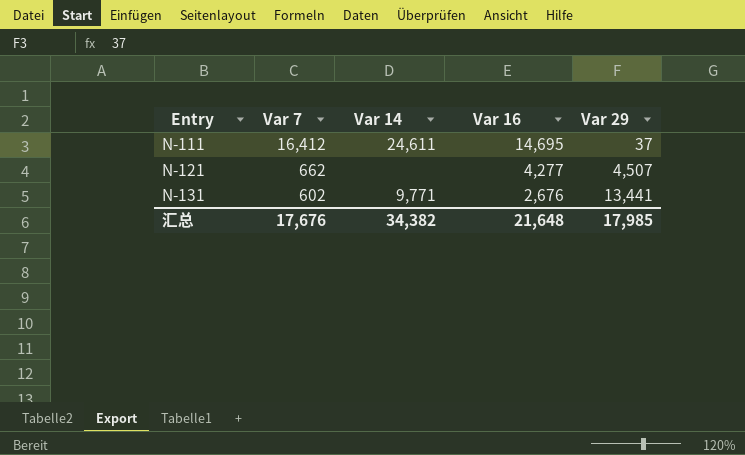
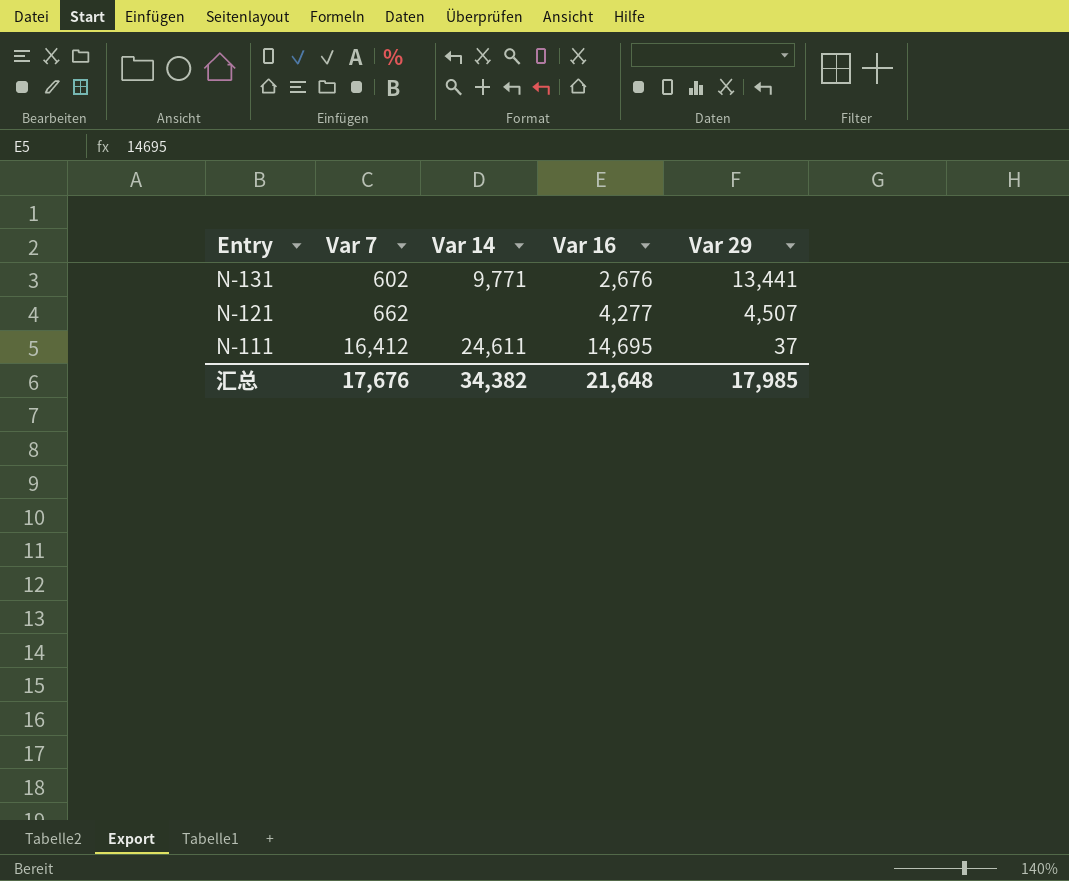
row order: Entry ascending -> Entry descending

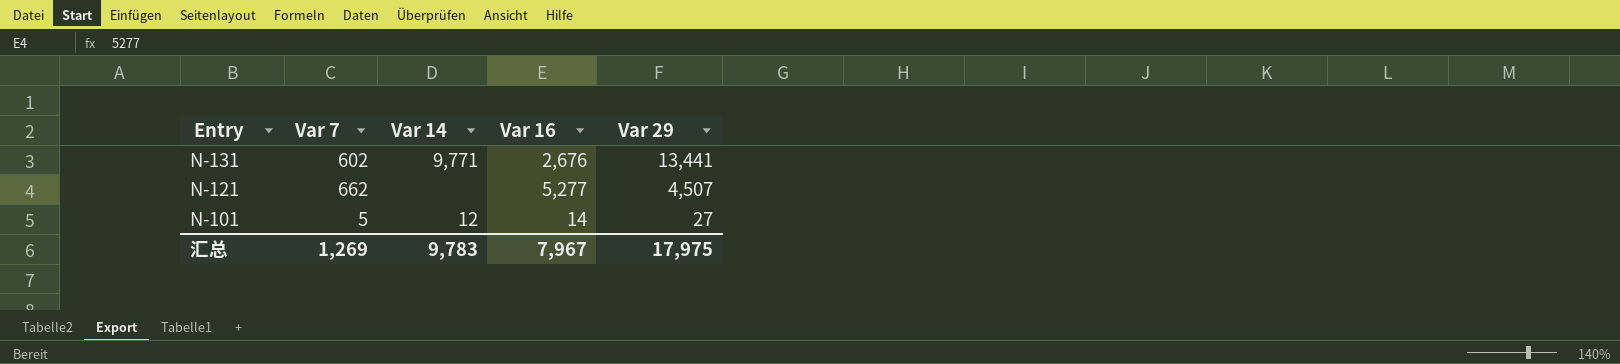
row N-111: 16,412 | 24,611 | 14,695 | 37 -> none
N-121 | Var 16: 4,277 -> 5,277
row N-101: none -> 5 | 12 | 14 | 27
汇总 | Var 7: 17,676 -> 1,269
汇总 | Var 14: 34,382 -> 9,783
汇总 | Var 16: 21,648 -> 7,967
汇总 | Var 29: 17,985 -> 17,975

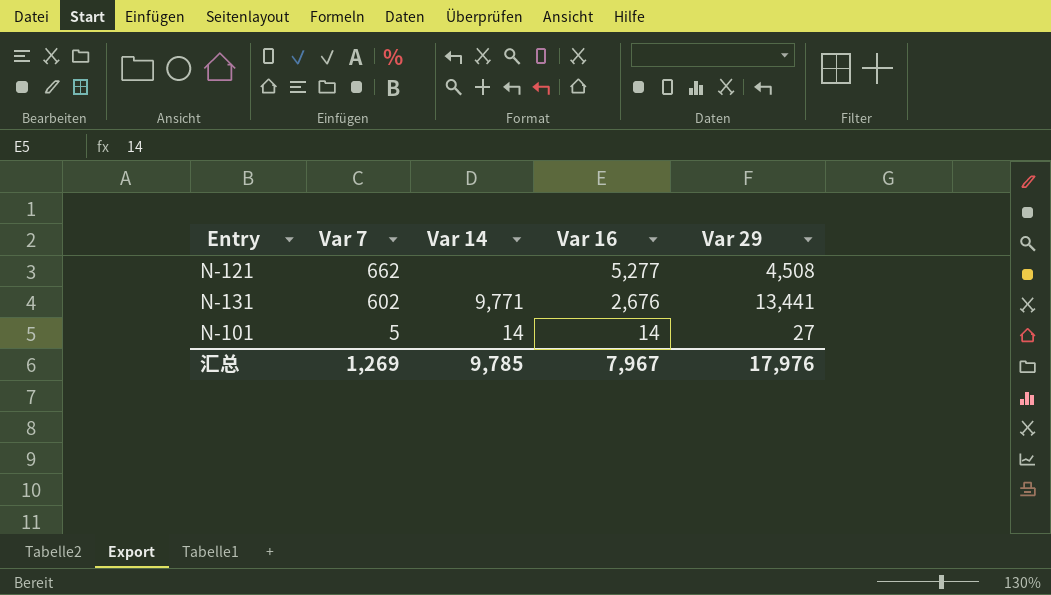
row order: Entry descending -> Var 7 descending
N-121 | Var 29: 4,507 -> 4,508
N-101 | Var 14: 12 -> 14
汇总 | Var 14: 9,783 -> 9,785
汇总 | Var 29: 17,975 -> 17,976

